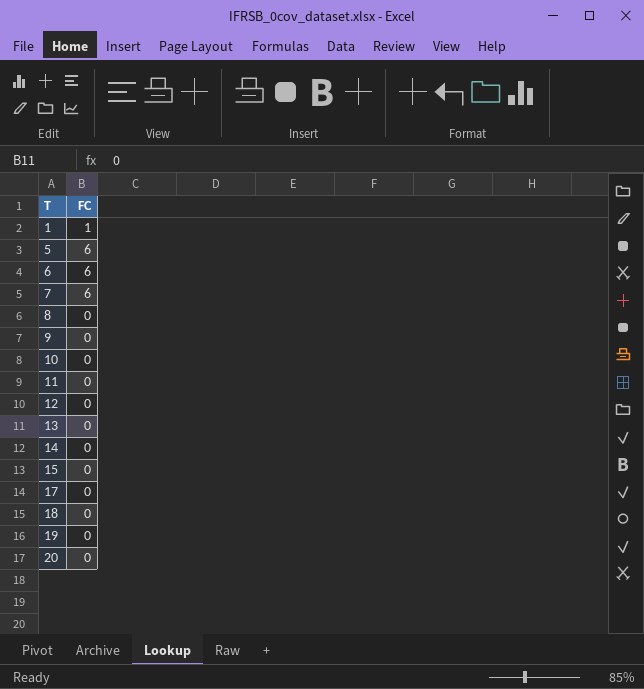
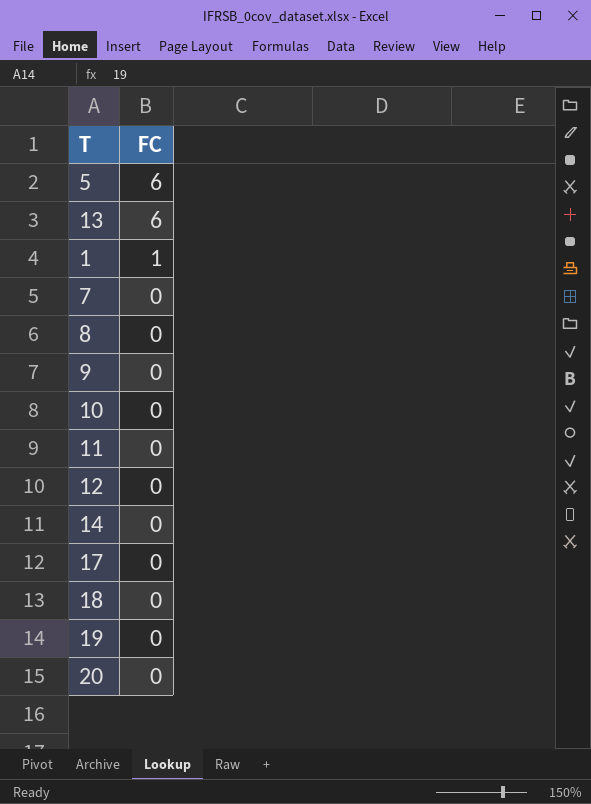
row order: T ascending -> FC descending
row 6: 6 -> none
row 15: 0 -> none
13 | FC: 0 -> 6
7 | FC: 6 -> 0

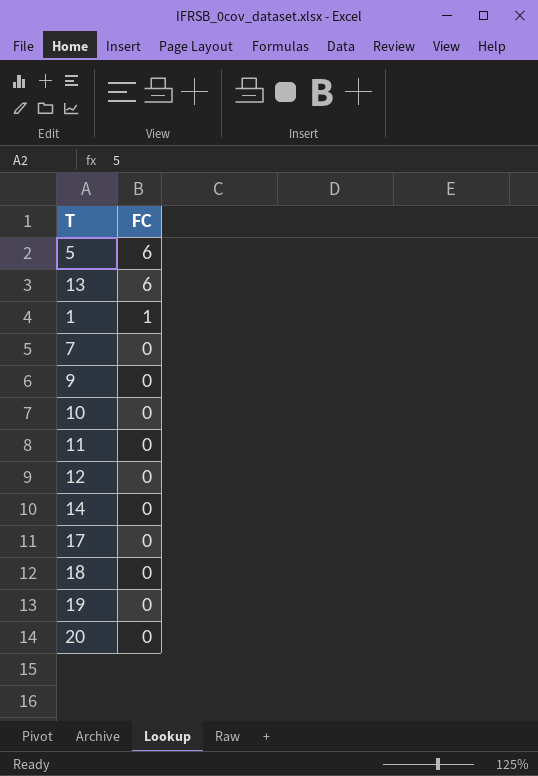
row 8: 0 -> none

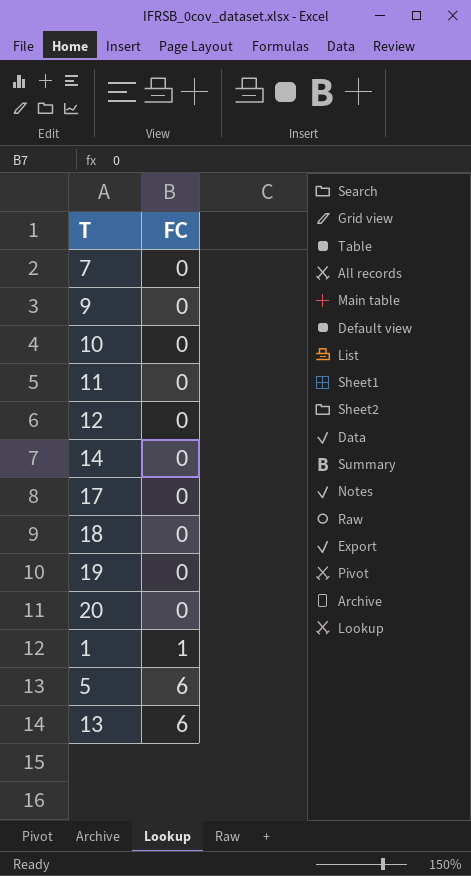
row order: FC descending -> FC ascending

